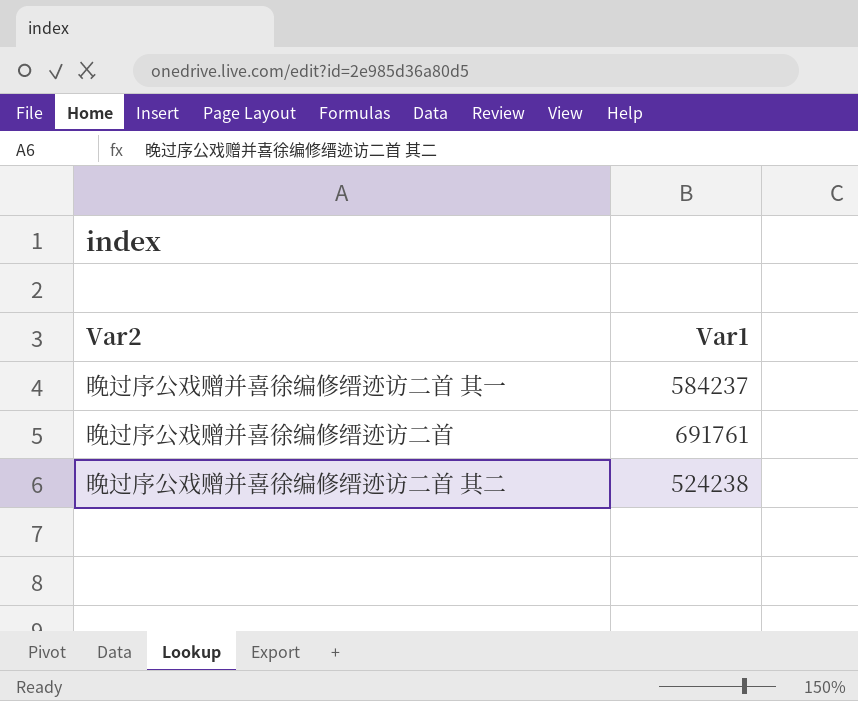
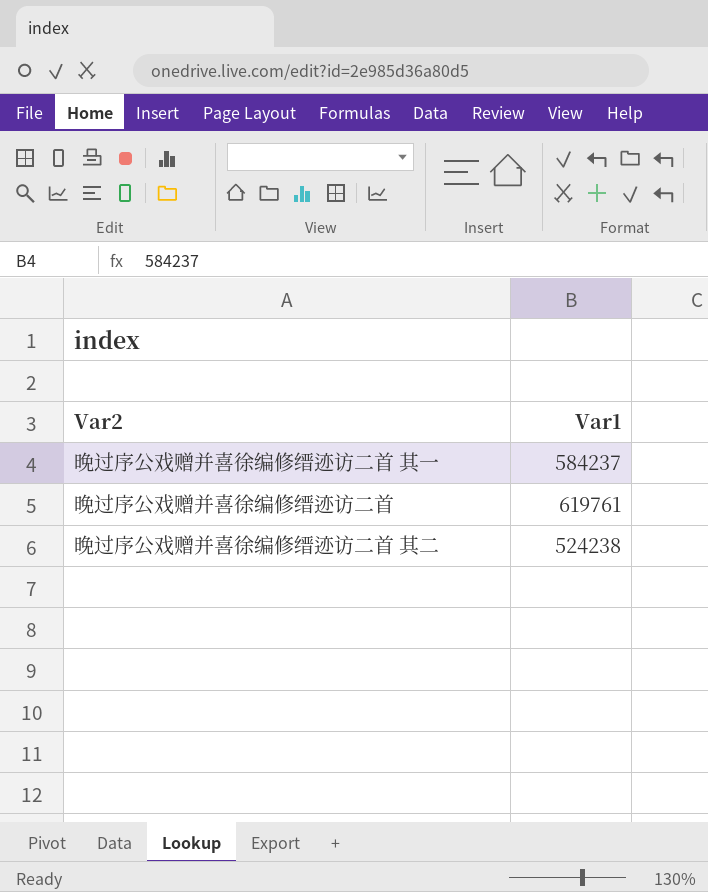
晚过序公戏赠并喜徐编修缙迹访二首 | Var1: 691761 -> 619761

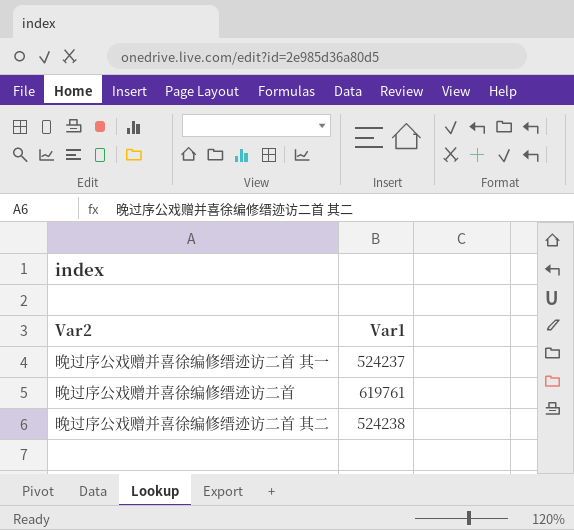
晚过序公戏赠并喜徐编修缙迹访二首 其一 | Var1: 584237 -> 524237

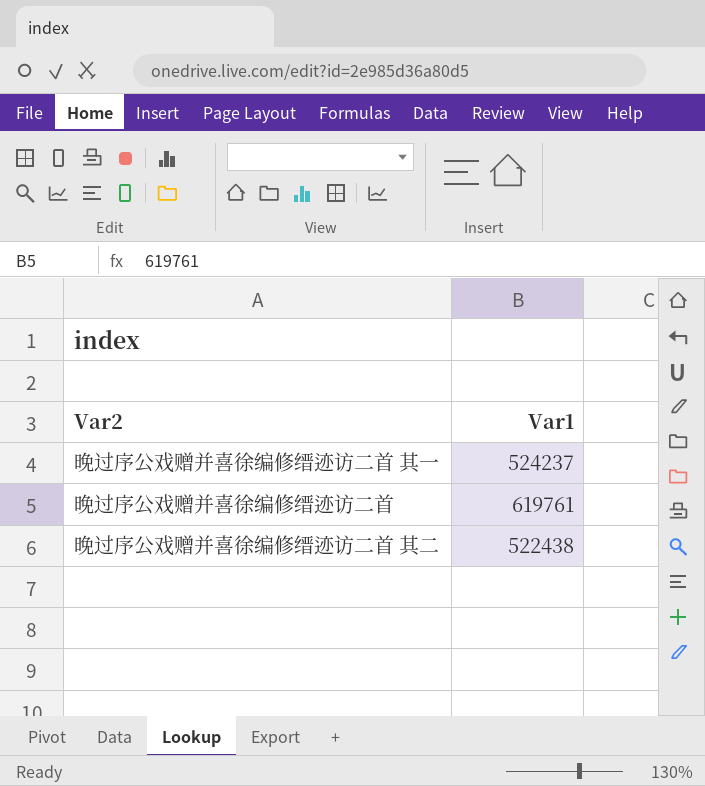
晚过序公戏赠并喜徐编修缙迹访二首 其二 | Var1: 524238 -> 522438

